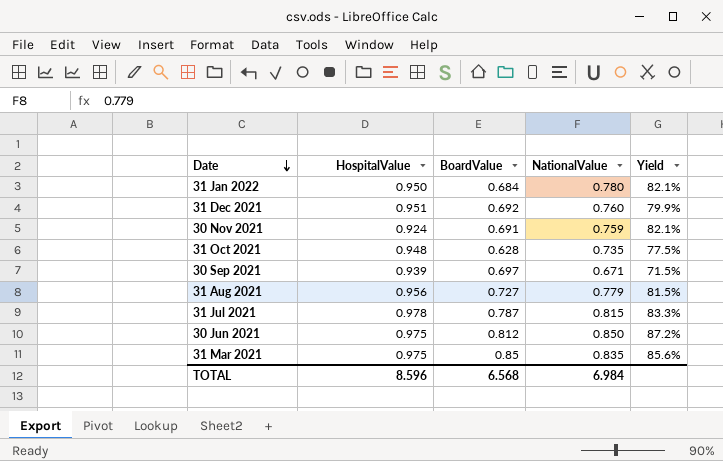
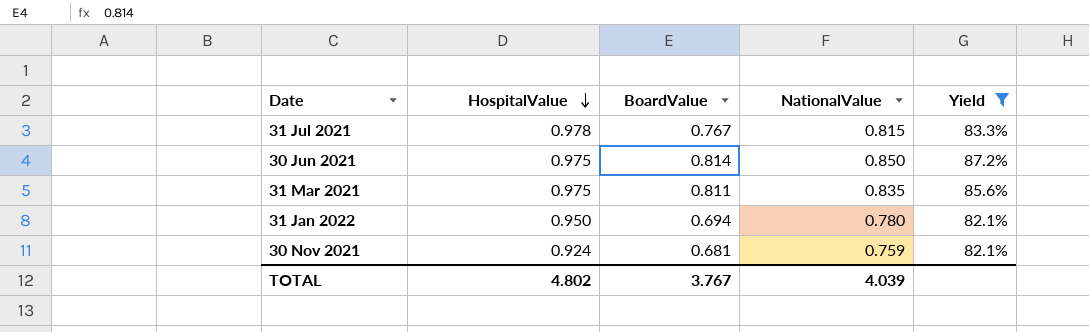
filter: none -> Yield >= 82.1%
row order: Date descending -> HospitalValue descending
31 Jul 2021 | BoardValue: 0.787 -> 0.767
30 Jun 2021 | BoardValue: 0.812 -> 0.814
31 Mar 2021 | BoardValue: 0.85 -> 0.811
31 Jan 2022 | BoardValue: 0.684 -> 0.694
30 Nov 2021 | BoardValue: 0.691 -> 0.681
TOTAL | HospitalValue: 8.596 -> 4.802
TOTAL | BoardValue: 6.568 -> 3.767
TOTAL | NationalValue: 6.984 -> 4.039

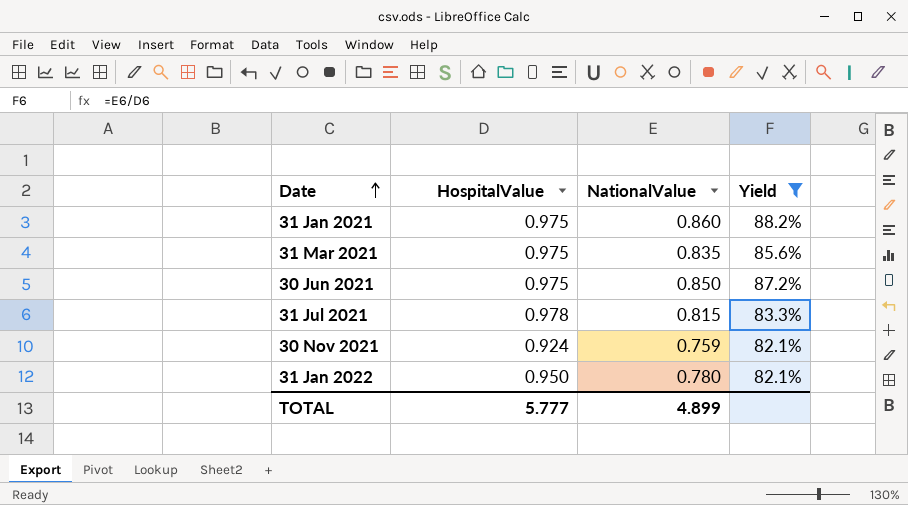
row order: HospitalValue descending -> Date ascending
column BoardValue | position: 3 -> none
row 31 Jan 2021: none -> 0.975 | 0.860 | 88.2%
TOTAL | HospitalValue: 4.802 -> 5.777
TOTAL | NationalValue: 4.039 -> 4.899

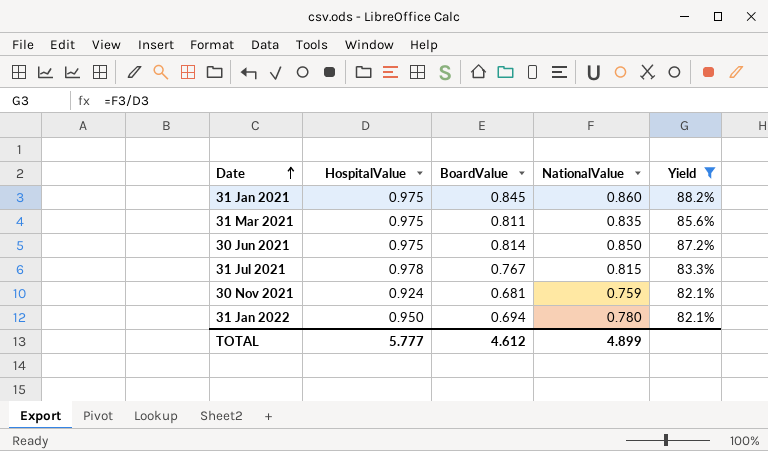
column BoardValue | position: none -> 3

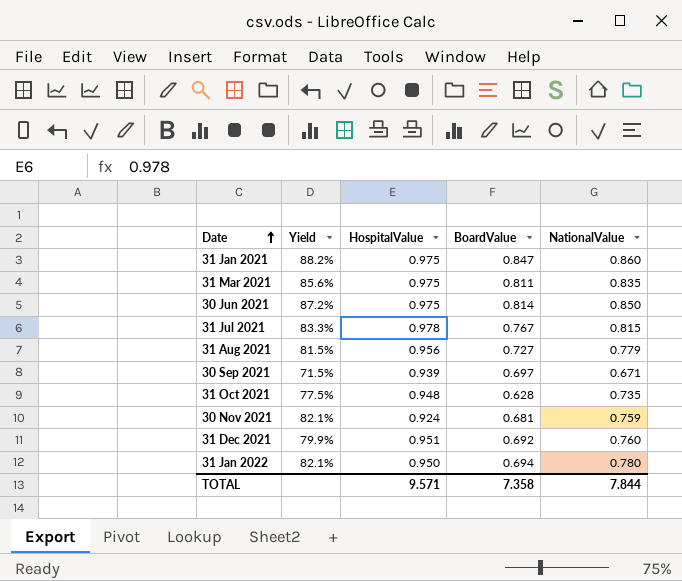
filter: Yield >= 82.1% -> none
column Yield | position: 5 -> 2
31 Jan 2021 | BoardValue: 0.845 -> 0.847
TOTAL | HospitalValue: 5.777 -> 9.571
TOTAL | BoardValue: 4.612 -> 7.358
TOTAL | NationalValue: 4.899 -> 7.844

